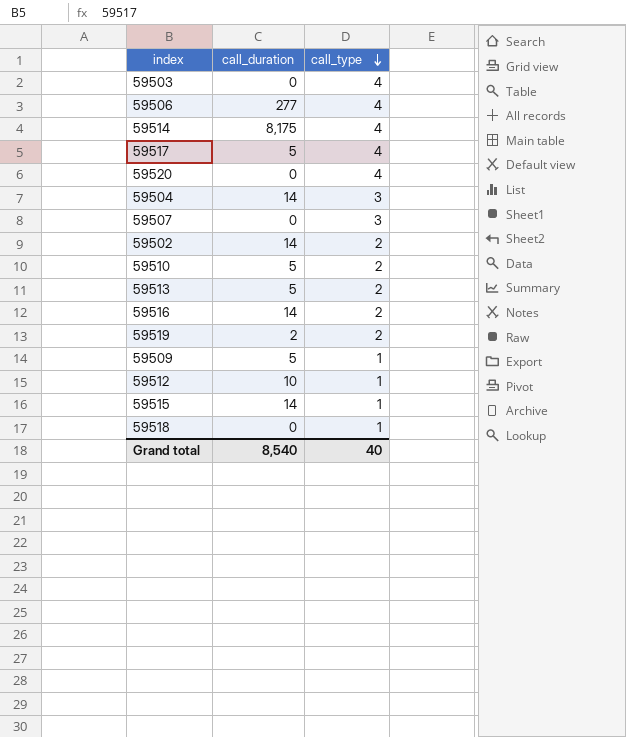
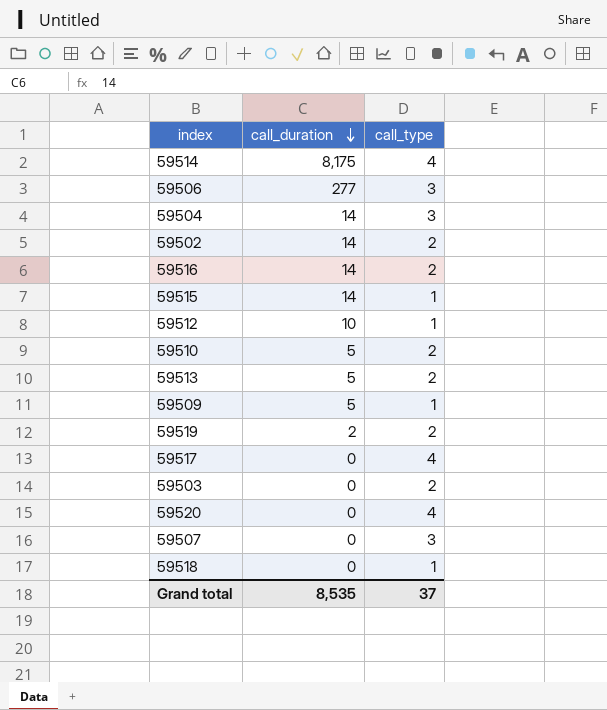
row order: call_type descending -> call_duration descending
59506 | call_type: 4 -> 3
59517 | call_duration: 5 -> 0
59503 | call_type: 4 -> 2
Grand total | call_duration: 8,540 -> 8,535
Grand total | call_type: 40 -> 37

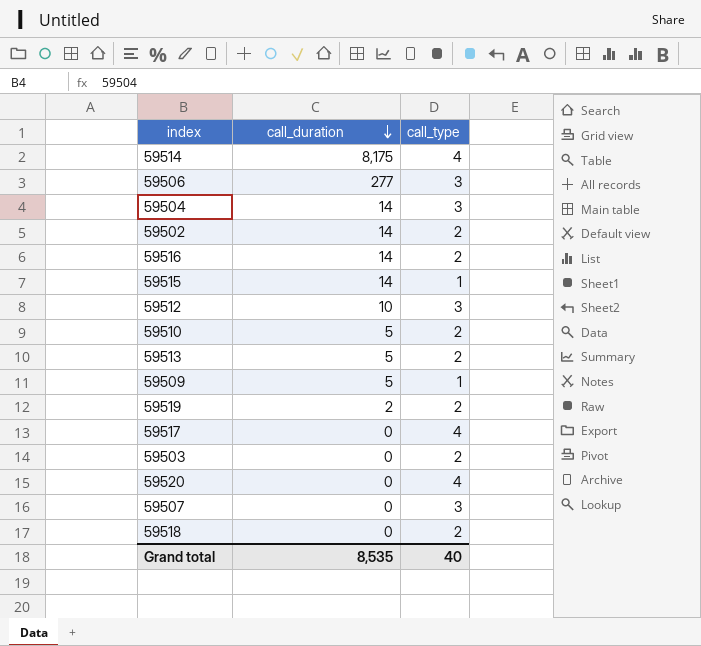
59512 | call_type: 1 -> 3
59518 | call_type: 1 -> 2
Grand total | call_type: 37 -> 40

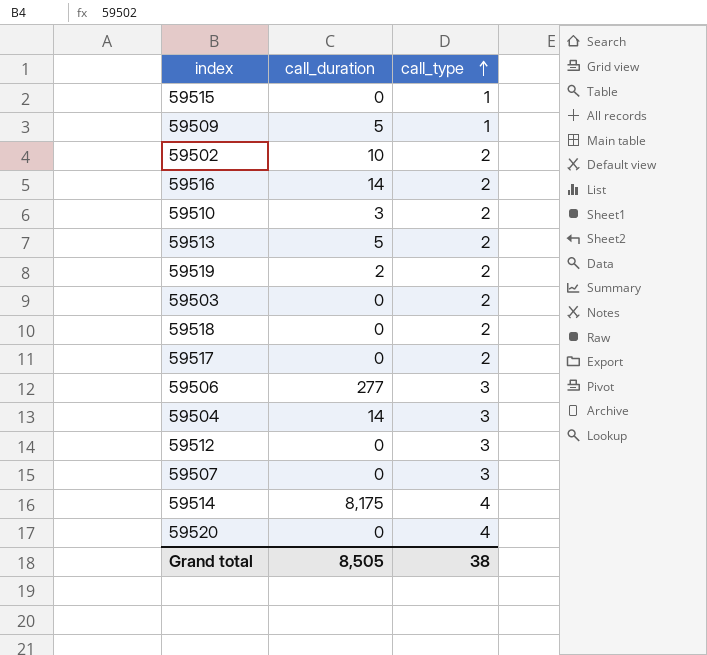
row order: call_duration descending -> call_type ascending
59515 | call_duration: 14 -> 0
59502 | call_duration: 14 -> 10
59510 | call_duration: 5 -> 3
59517 | call_type: 4 -> 2
59512 | call_duration: 10 -> 0
Grand total | call_duration: 8,535 -> 8,505
Grand total | call_type: 40 -> 38

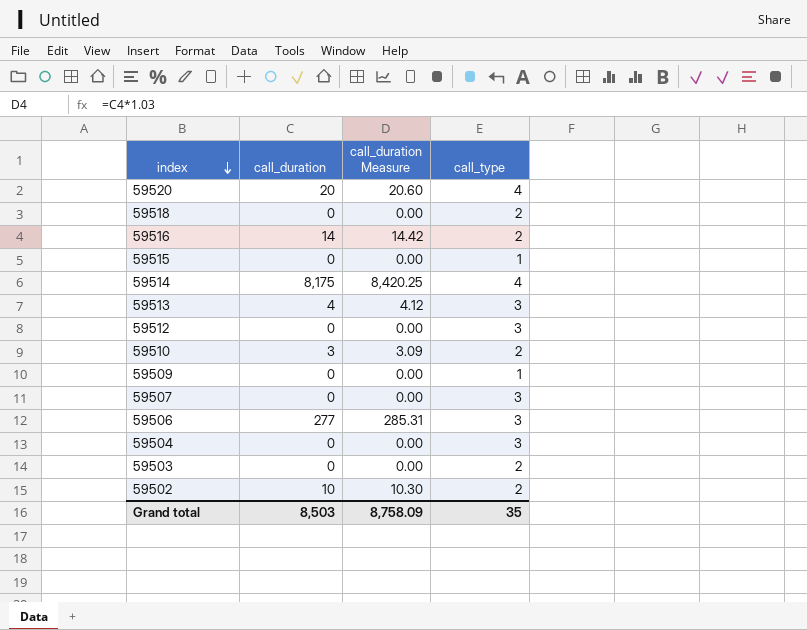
row order: call_type ascending -> index descending
column call_duration Measure | formula: none -> [call_duration] * 1.03
row 59519: 2 | 2 -> none
row 59517: 0 | 2 -> none
59520 | call_duration: 0 -> 20
59513 | call_duration: 5 -> 4
59513 | call_type: 2 -> 3
59509 | call_duration: 5 -> 0
59504 | call_duration: 14 -> 0
Grand total | call_duration: 8,505 -> 8,503
Grand total | call_type: 38 -> 35

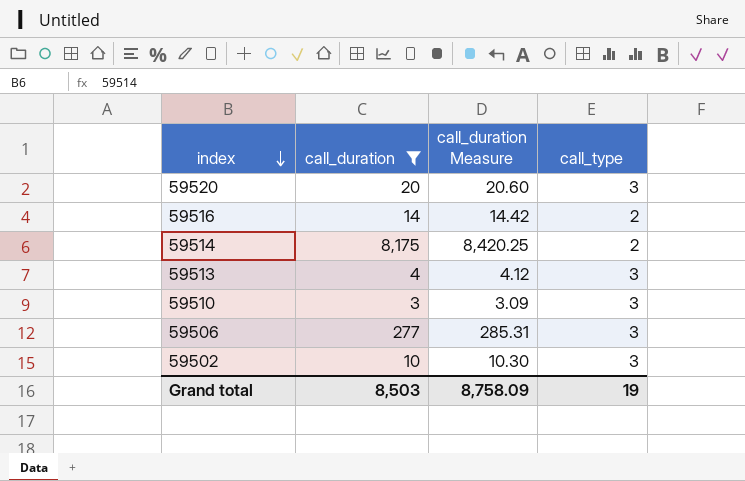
filter: none -> call_duration != 0
59520 | call_type: 4 -> 3
59514 | call_type: 4 -> 2
59510 | call_type: 2 -> 3
59502 | call_type: 2 -> 3
Grand total | call_type: 35 -> 19

